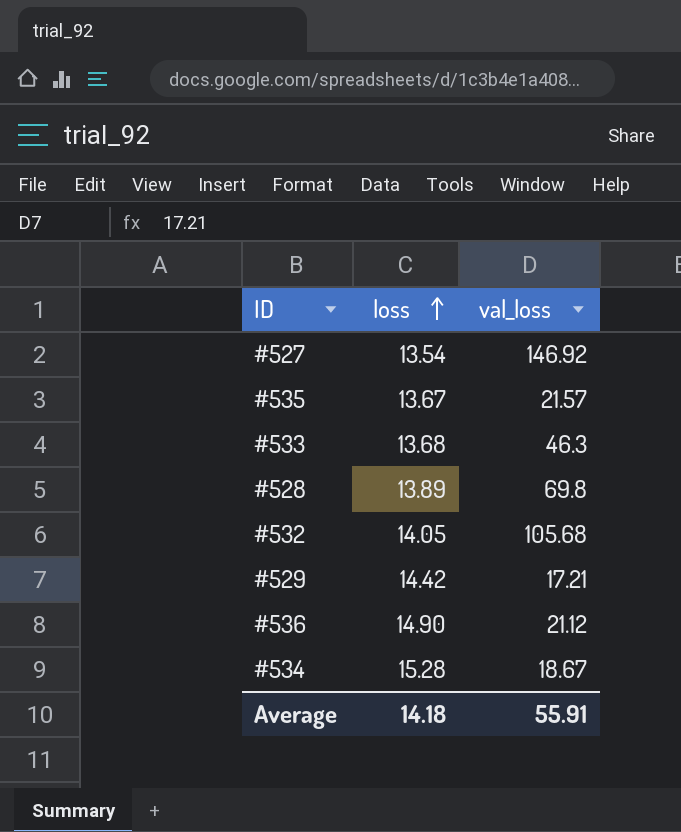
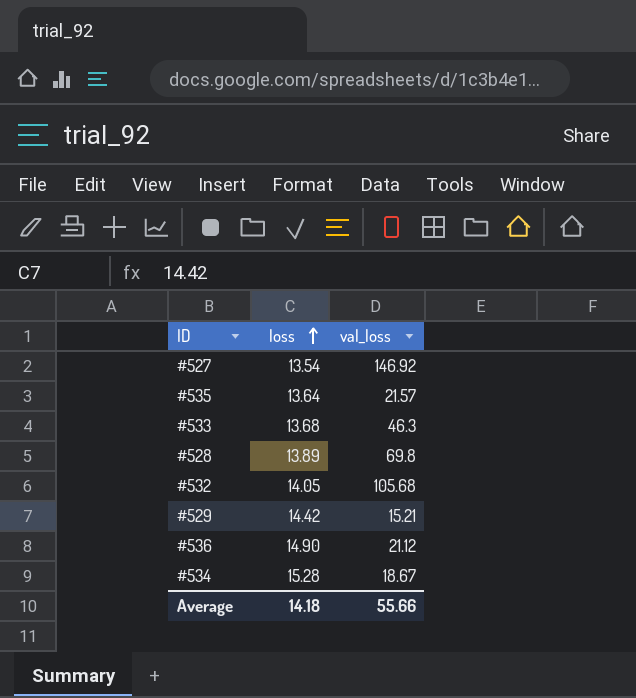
#535 | loss: 13.67 -> 13.64
#529 | val_loss: 17.21 -> 15.21
Average | val_loss: 55.91 -> 55.66

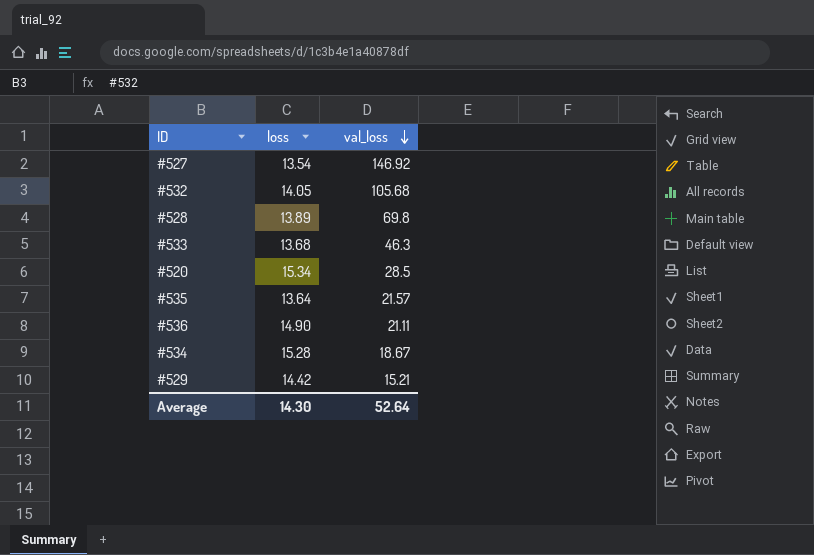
row order: loss ascending -> val_loss descending
row #520: none -> 15.34 | 28.5
#536 | val_loss: 21.12 -> 21.11
Average | loss: 14.18 -> 14.30
Average | val_loss: 55.66 -> 52.64

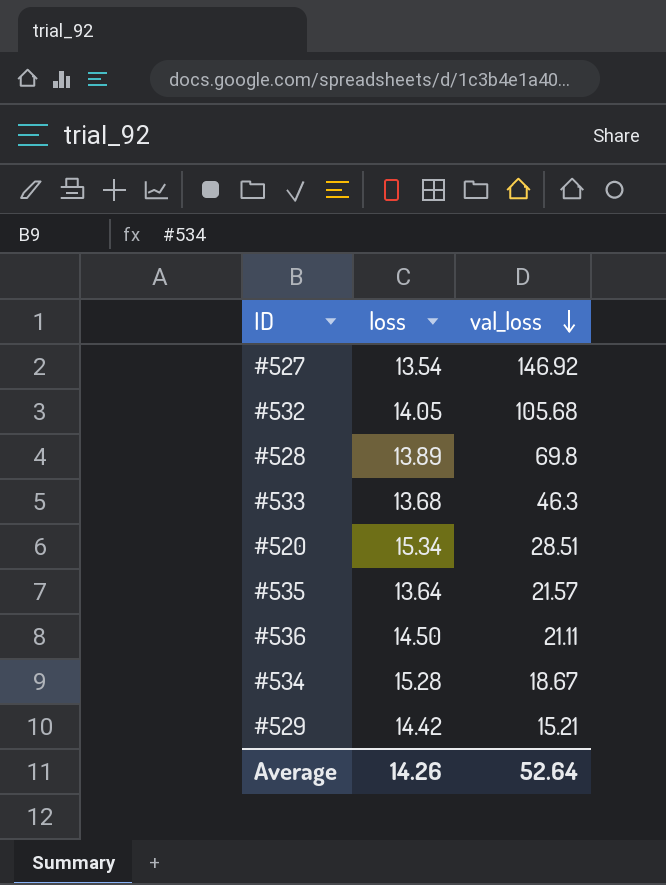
#520 | val_loss: 28.5 -> 28.51
#536 | loss: 14.90 -> 14.50
Average | loss: 14.30 -> 14.26

